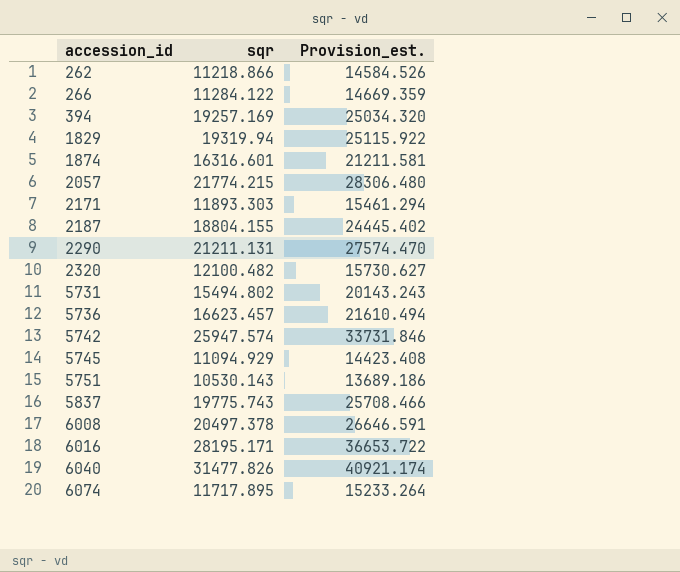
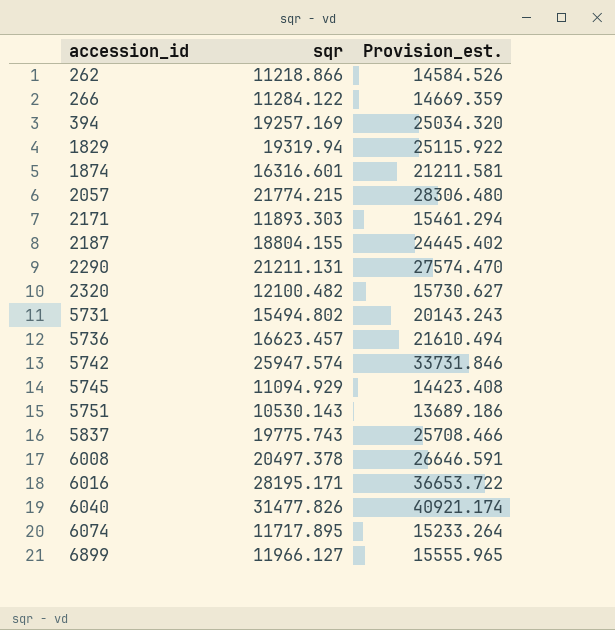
row 6899: none -> 11966.127 | 15555.965

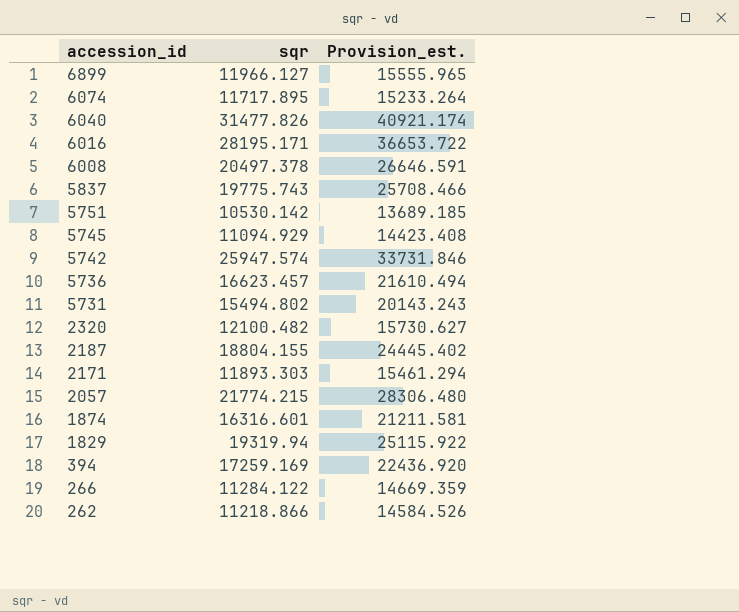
row order: accession_id ascending -> accession_id descending
row 2290: 21211.131 | 27574.470 -> none
5751 | sqr: 10530.143 -> 10530.142
5751 | Provision_est.: 13689.186 -> 13689.185
394 | sqr: 19257.169 -> 17259.169
394 | Provision_est.: 25034.320 -> 22436.920

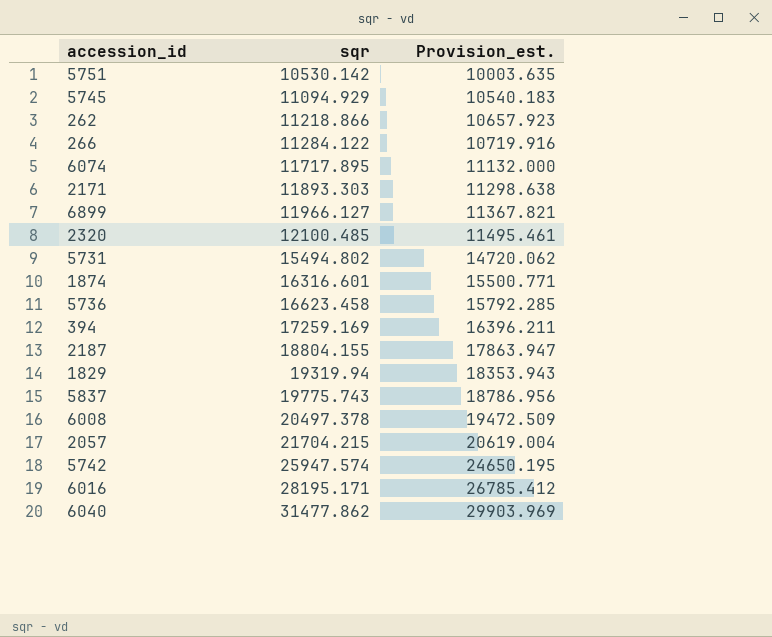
row order: accession_id descending -> sqr ascending
column Provision_est. | formula: [sqr] * 1.3 -> [sqr] * 0.95
2320 | sqr: 12100.482 -> 12100.485
5736 | sqr: 16623.457 -> 16623.458
2057 | sqr: 21774.215 -> 21704.215
6040 | sqr: 31477.826 -> 31477.862

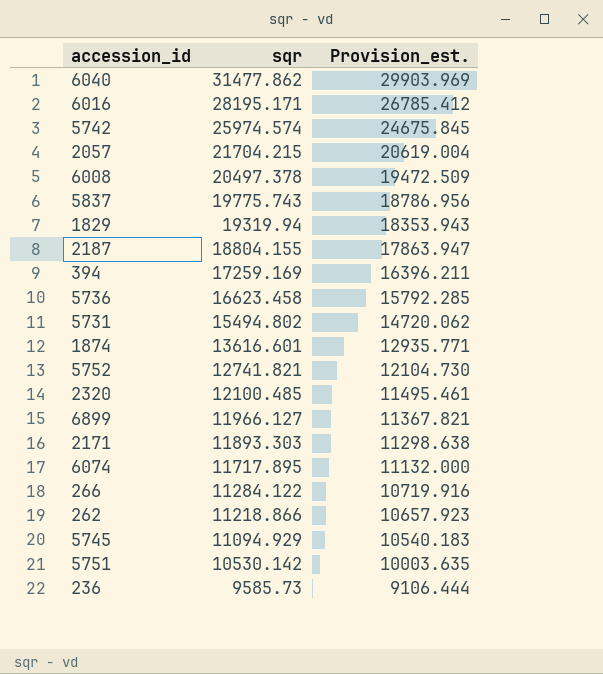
row order: sqr ascending -> sqr descending
5742 | sqr: 25947.574 -> 25974.574
5742 | Provision_est.: 24650.195 -> 24675.845
1874 | sqr: 16316.601 -> 13616.601
1874 | Provision_est.: 15500.771 -> 12935.771
row 5752: none -> 12741.821 | 12104.730
row 236: none -> 9585.73 | 9106.444

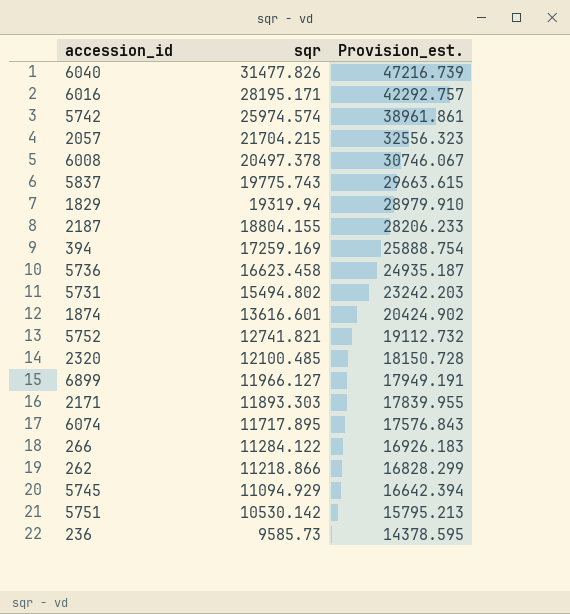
column Provision_est. | formula: [sqr] * 0.95 -> [sqr] * 1.5
6040 | sqr: 31477.862 -> 31477.826

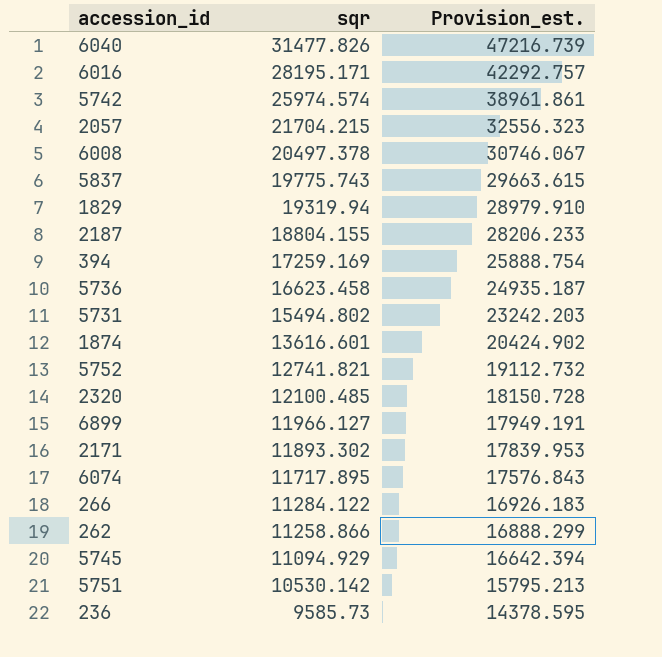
2171 | sqr: 11893.303 -> 11893.302
2171 | Provision_est.: 17839.955 -> 17839.953
262 | sqr: 11218.866 -> 11258.866
262 | Provision_est.: 16828.299 -> 16888.299

